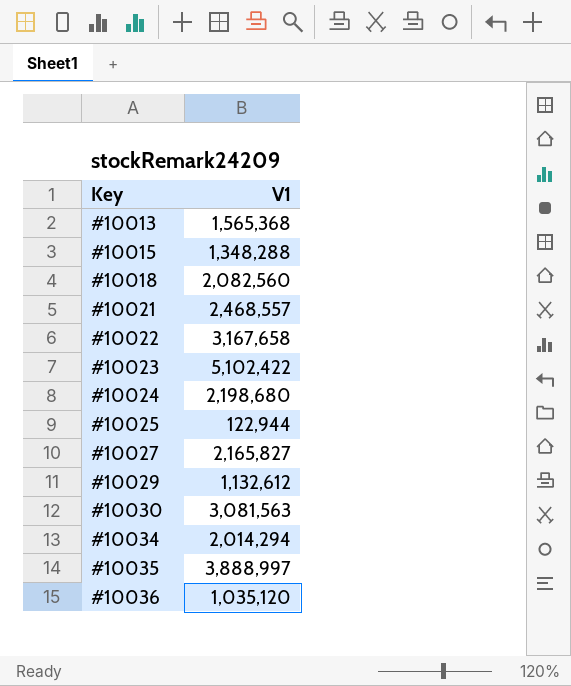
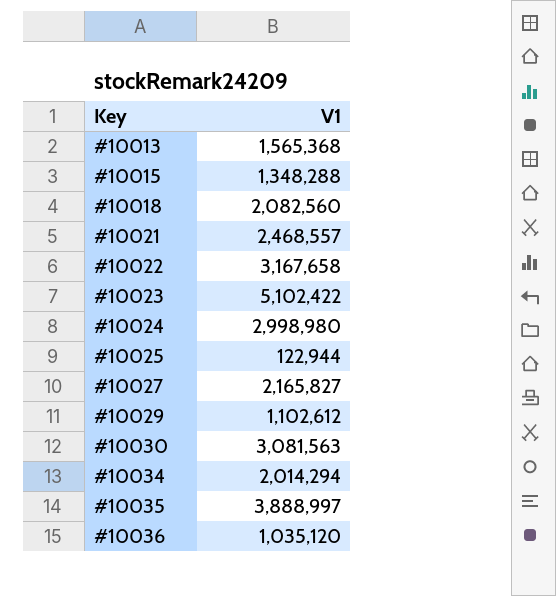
#10024 | V1: 2,198,680 -> 2,998,980
#10029 | V1: 1,132,612 -> 1,102,612

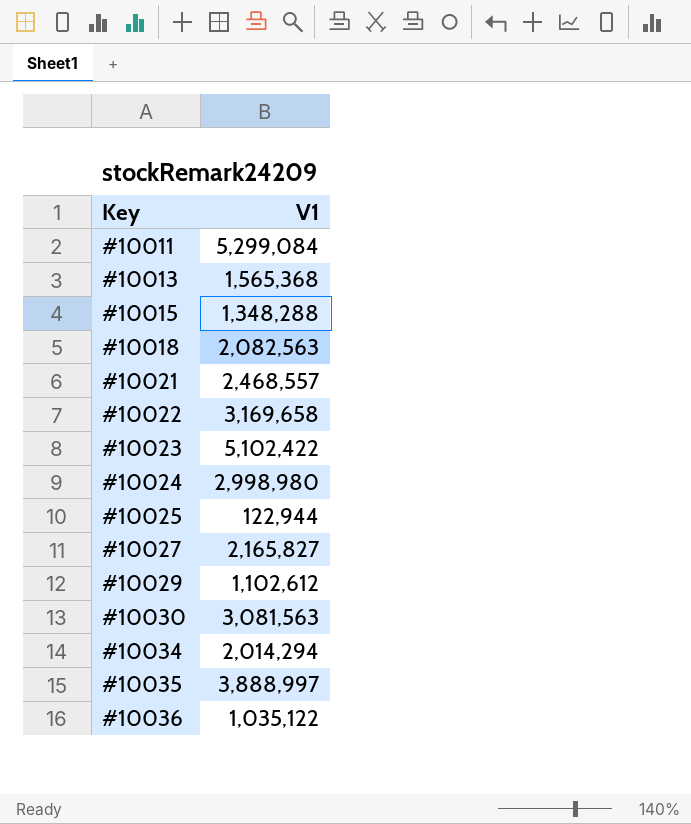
row #10011: none -> 5,299,084
#10018 | V1: 2,082,560 -> 2,082,563
#10022 | V1: 3,167,658 -> 3,169,658
#10036 | V1: 1,035,120 -> 1,035,122

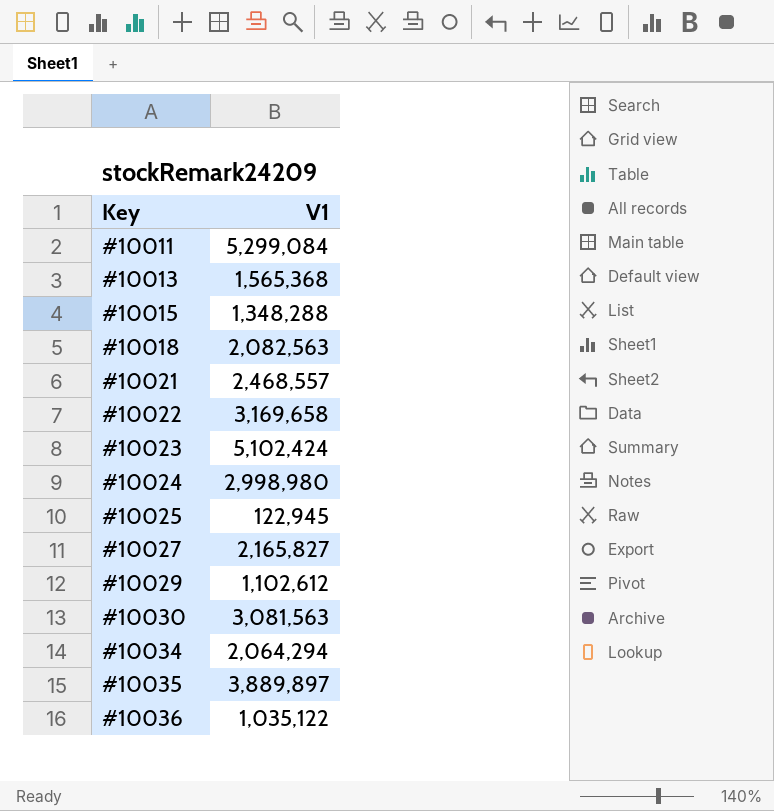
#10023 | V1: 5,102,422 -> 5,102,424
#10025 | V1: 122,944 -> 122,945
#10034 | V1: 2,014,294 -> 2,064,294
#10035 | V1: 3,888,997 -> 3,889,897

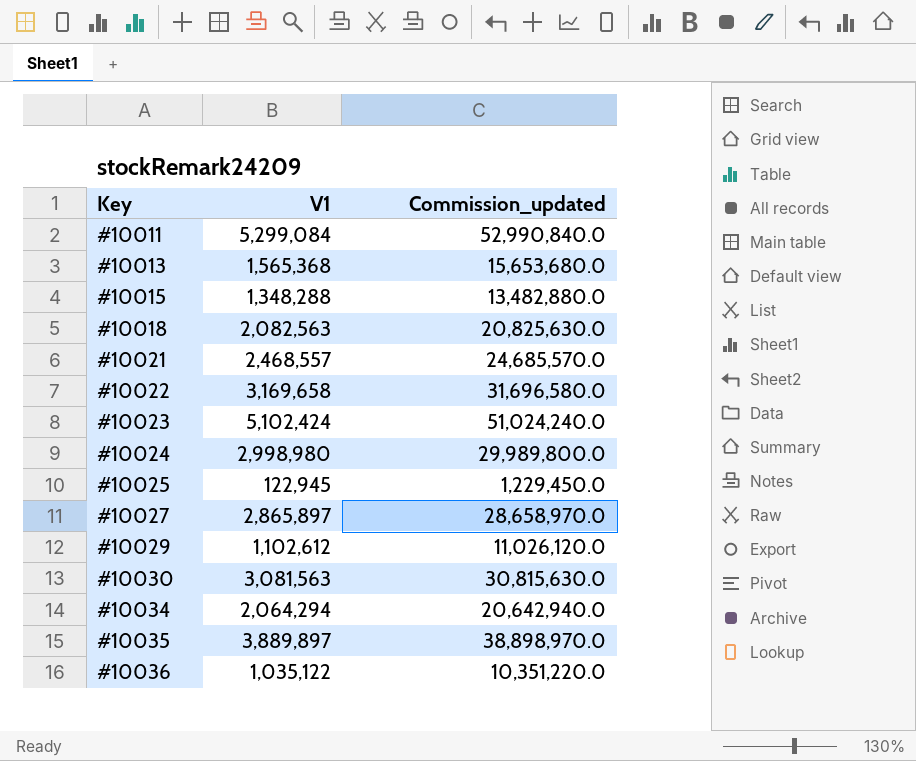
column Commission_updated | formula: none -> [V1] * 10
#10027 | V1: 2,165,827 -> 2,865,897

